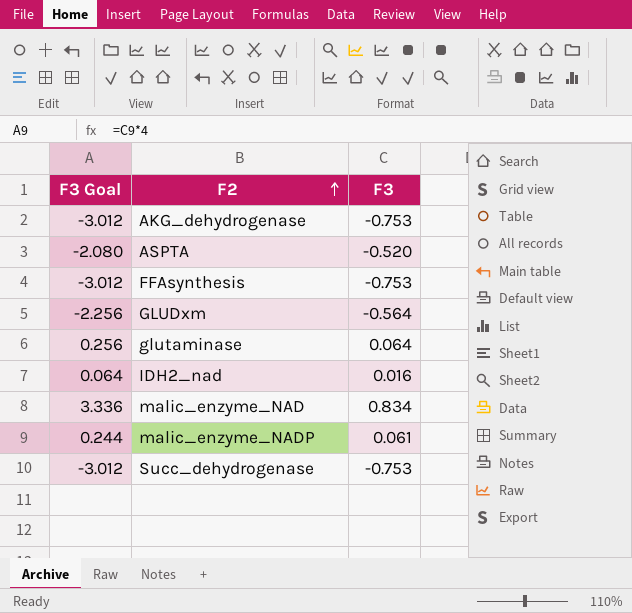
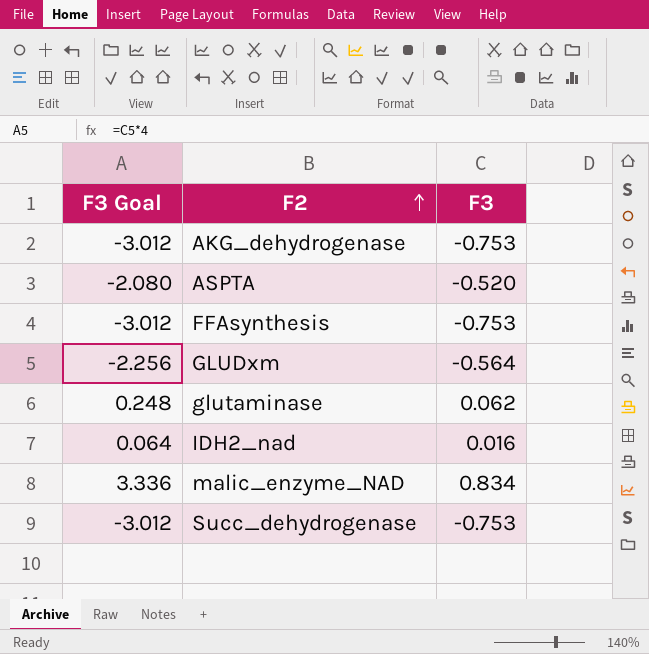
row malic_enzyme_NADP: 0.244 | 0.061 -> none
glutaminase | F3 Goal: 0.256 -> 0.248
glutaminase | F3: 0.064 -> 0.062

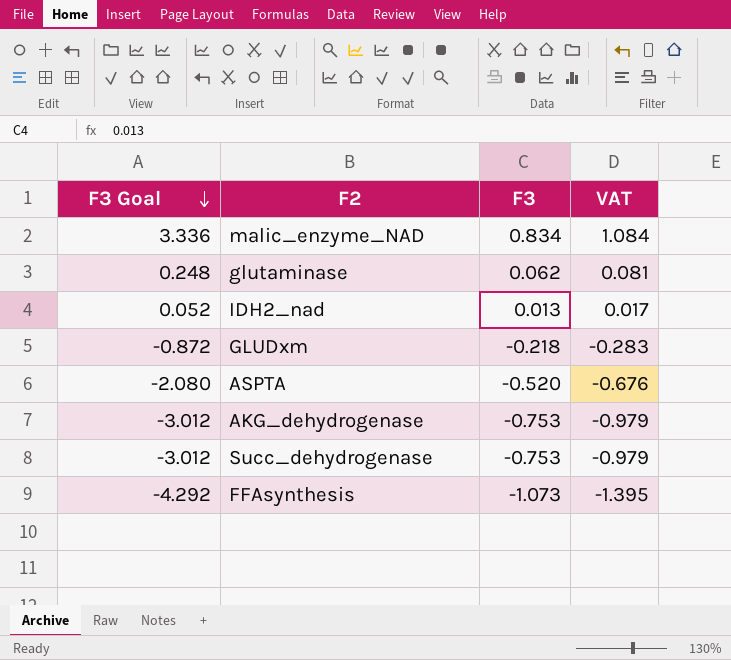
row order: F2 ascending -> F3 Goal descending
column VAT | formula: none -> [F3] * 1.3
IDH2_nad | F3 Goal: 0.064 -> 0.052
IDH2_nad | F3: 0.016 -> 0.013
GLUDxm | F3 Goal: -2.256 -> -0.872
GLUDxm | F3: -0.564 -> -0.218
FFAsynthesis | F3 Goal: -3.012 -> -4.292
FFAsynthesis | F3: -0.753 -> -1.073

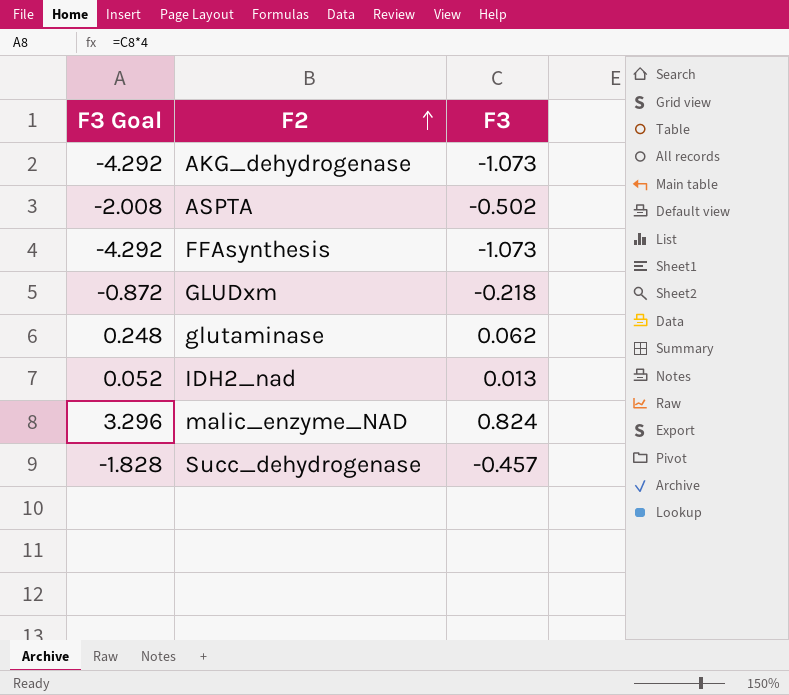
row order: F3 Goal descending -> F2 ascending
column VAT | formula: [F3] * 1.3 -> none
AKG_dehydrogenase | F3 Goal: -3.012 -> -4.292
AKG_dehydrogenase | F3: -0.753 -> -1.073
ASPTA | F3 Goal: -2.080 -> -2.008
ASPTA | F3: -0.520 -> -0.502
malic_enzyme_NAD | F3 Goal: 3.336 -> 3.296
malic_enzyme_NAD | F3: 0.834 -> 0.824
Succ_dehydrogenase | F3 Goal: -3.012 -> -1.828
Succ_dehydrogenase | F3: -0.753 -> -0.457

